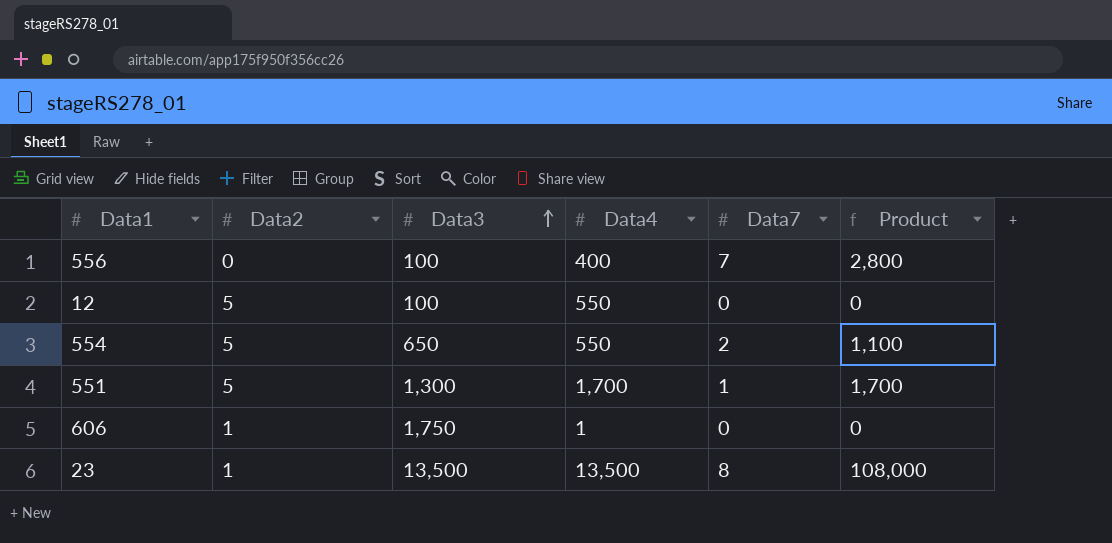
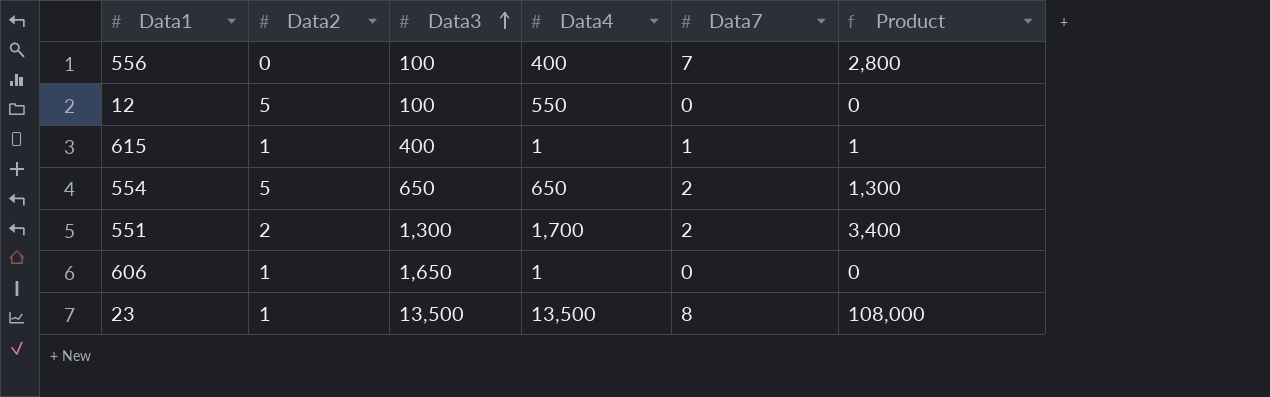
row 615: none -> 1 | 400 | 1 | 1 | 1
554 | Data4: 550 -> 650
554 | Product: 1,100 -> 1,300
551 | Data2: 5 -> 2
551 | Data7: 1 -> 2
551 | Product: 1,700 -> 3,400
606 | Data3: 1,750 -> 1,650

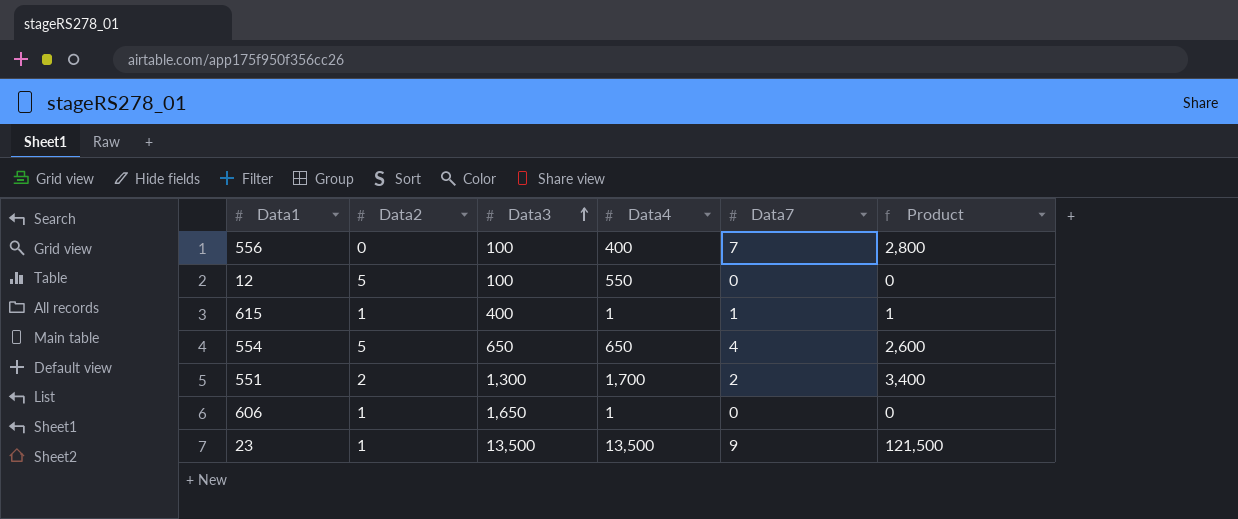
554 | Data7: 2 -> 4
554 | Product: 1,300 -> 2,600
23 | Data7: 8 -> 9
23 | Product: 108,000 -> 121,500

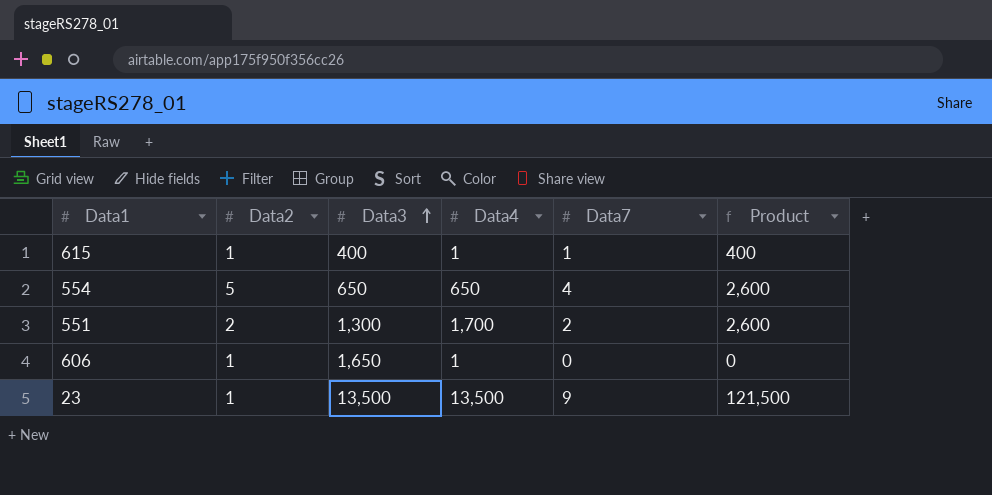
column Product | formula: [Data4] * [Data7] -> [Data3] * [Data7]
row 556: 0 | 100 | 400 | 7 | 2,800 -> none
row 12: 5 | 100 | 550 | 0 | 0 -> none

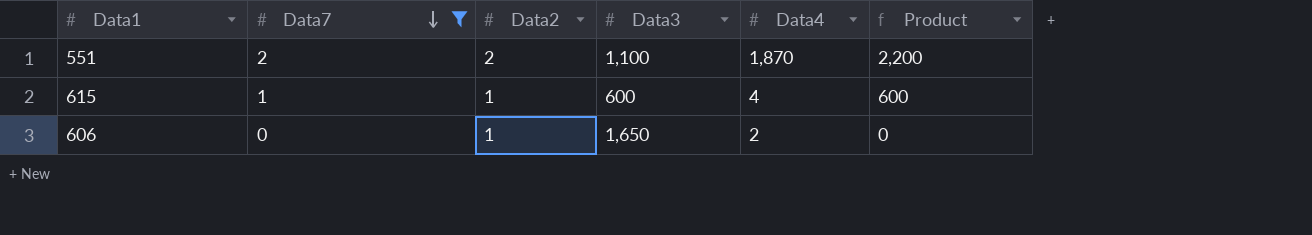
filter: none -> Data7 <= 2
row order: Data3 ascending -> Data7 descending
column Data7 | position: 5 -> 2
551 | Data3: 1,300 -> 1,100
551 | Data4: 1,700 -> 1,870
551 | Product: 2,600 -> 2,200
615 | Data3: 400 -> 600
615 | Data4: 1 -> 4
615 | Product: 400 -> 600
606 | Data4: 1 -> 2

